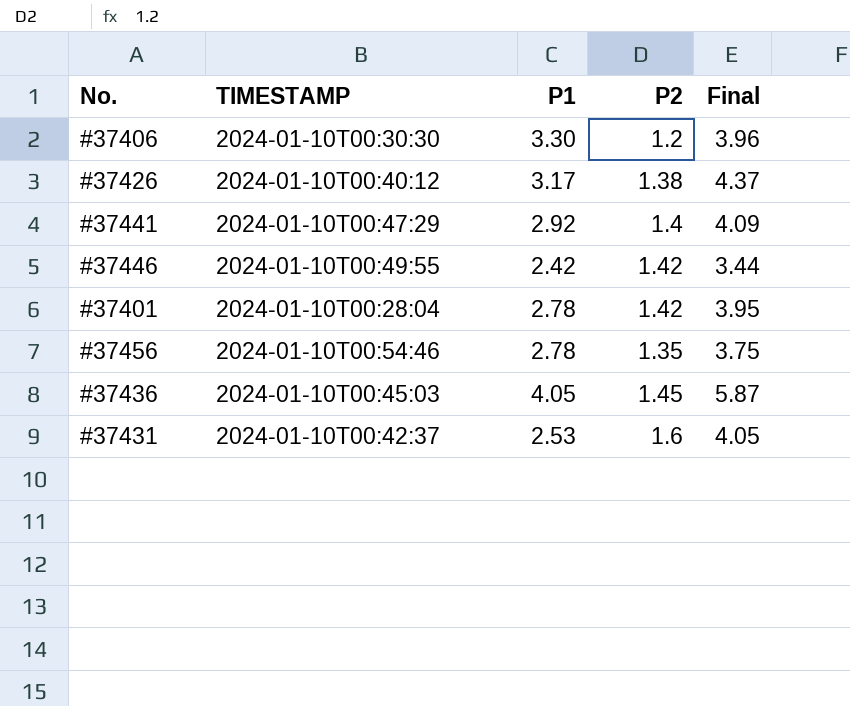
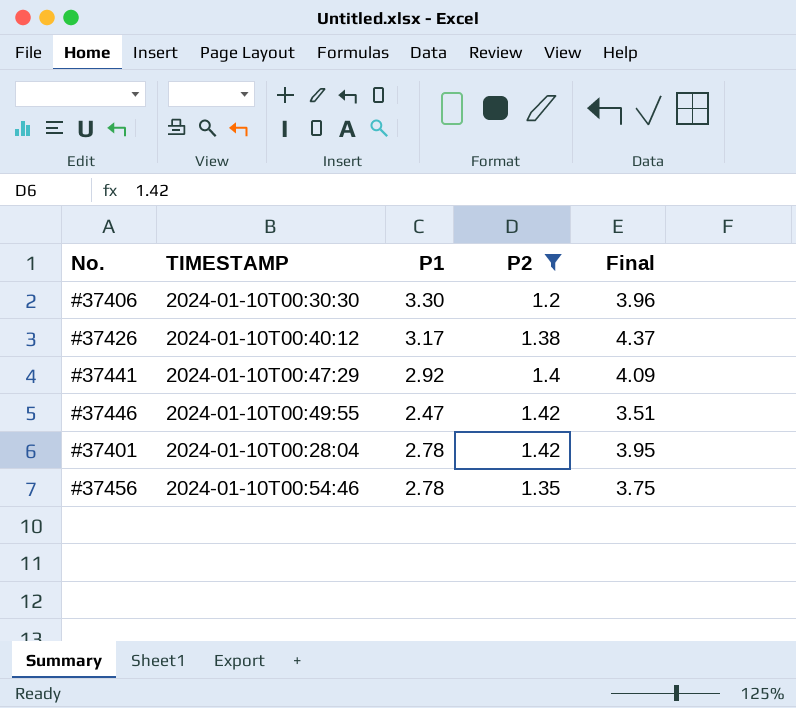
filter: none -> P2 <= 1.42
#37446 | P1: 2.42 -> 2.47
#37446 | Final: 3.44 -> 3.51

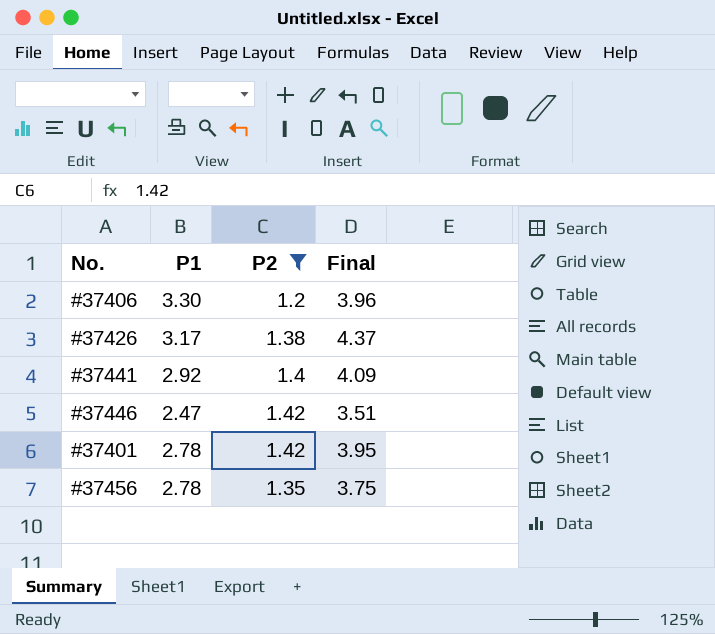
column TIMESTAMP | position: 2 -> none

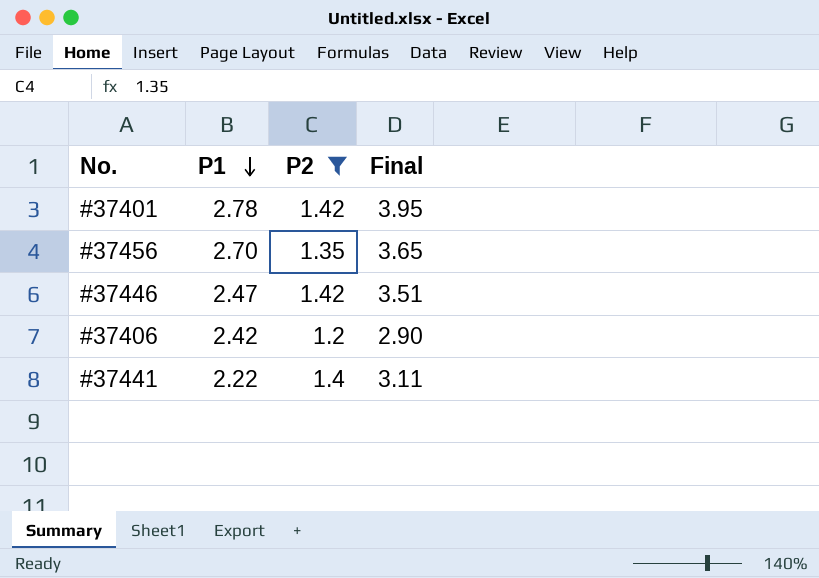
row order: none -> P1 descending
row #37426: 3.17 | 1.38 | 4.37 -> none
#37456 | P1: 2.78 -> 2.70
#37456 | Final: 3.75 -> 3.65
#37406 | P1: 3.30 -> 2.42
#37406 | Final: 3.96 -> 2.90
#37441 | P1: 2.92 -> 2.22
#37441 | Final: 4.09 -> 3.11

